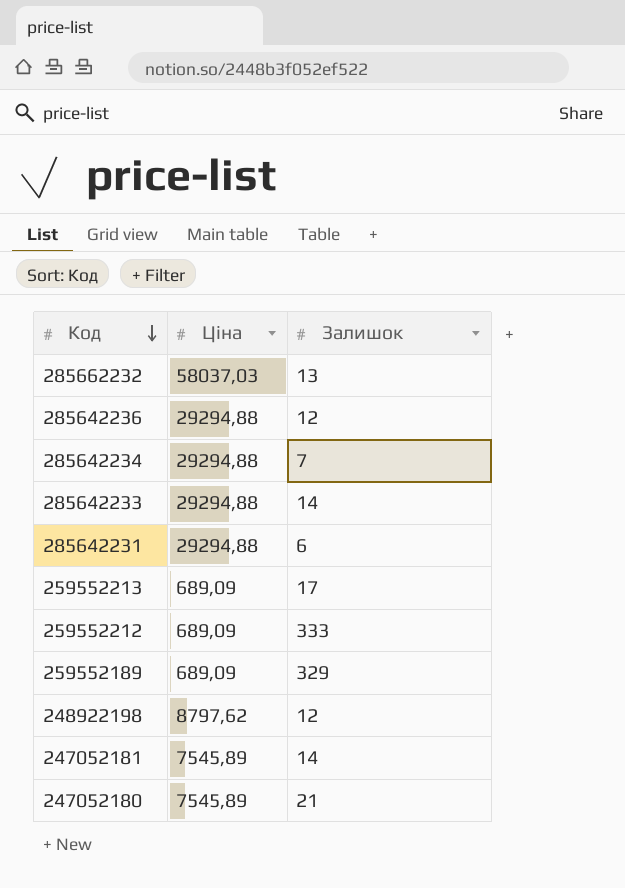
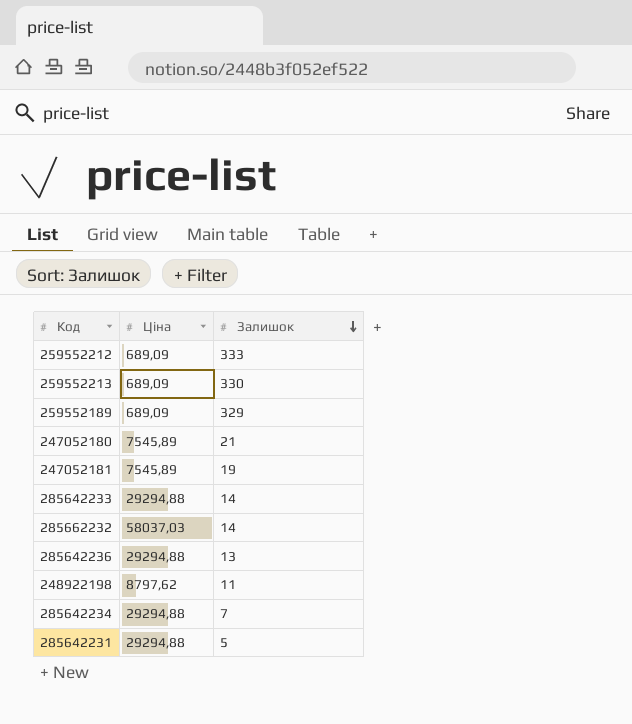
row order: Код descending -> Залишок descending
259552213 | Залишок: 17 -> 330
247052181 | Залишок: 14 -> 19
285662232 | Залишок: 13 -> 14
285642236 | Залишок: 12 -> 13
248922198 | Залишок: 12 -> 11
285642231 | Залишок: 6 -> 5

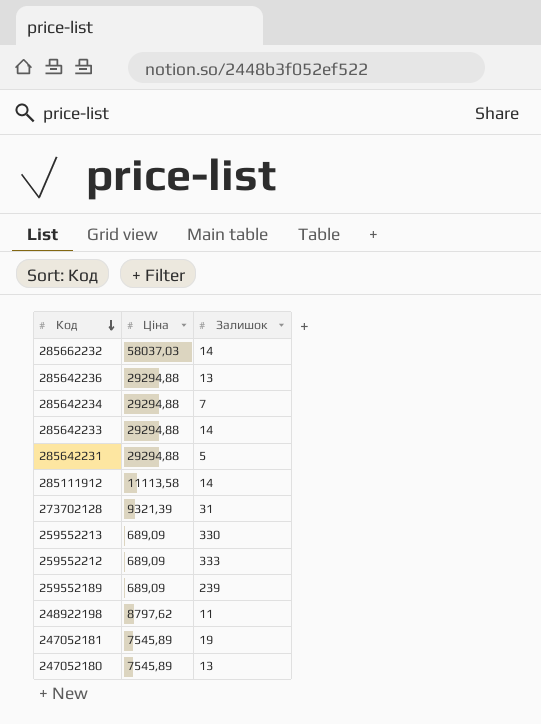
row order: Залишок descending -> Код descending
row 285111912: none -> 11113,58 | 14
row 273702128: none -> 9321,39 | 31
259552189 | Залишок: 329 -> 239
247052180 | Залишок: 21 -> 13

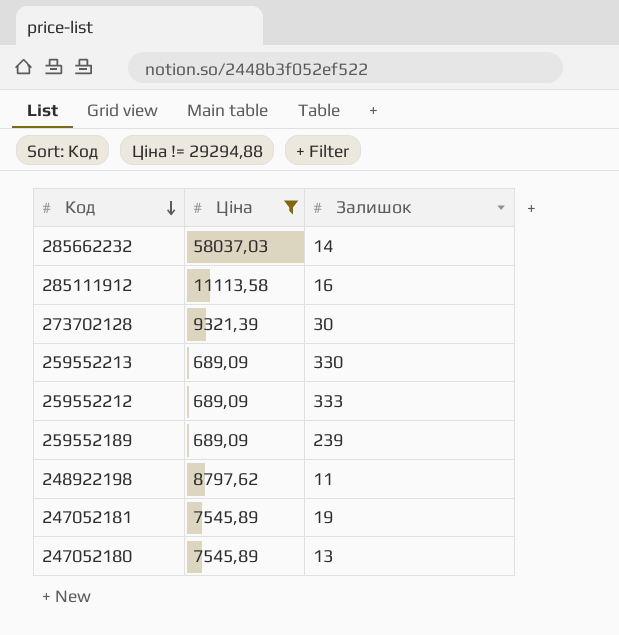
filter: none -> Ціна != 29294,88
285111912 | Залишок: 14 -> 16
273702128 | Залишок: 31 -> 30

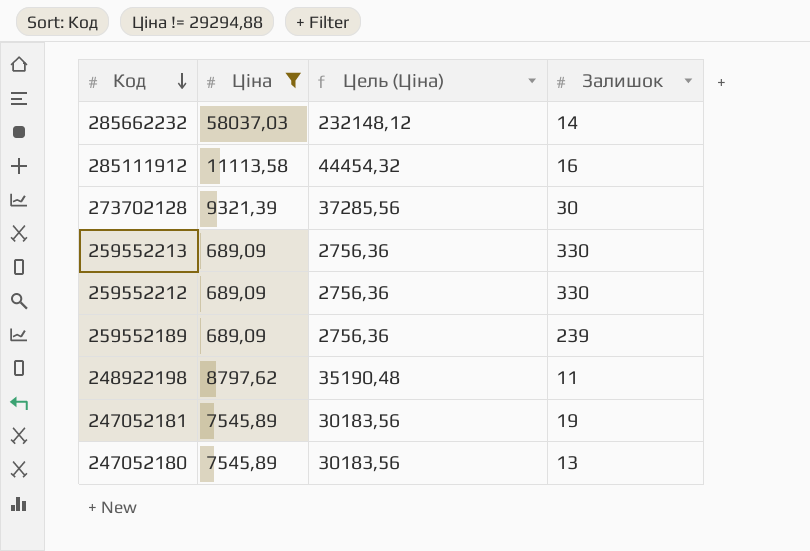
column Цель (Ціна) | formula: none -> [Ціна] * 4
259552212 | Залишок: 333 -> 330

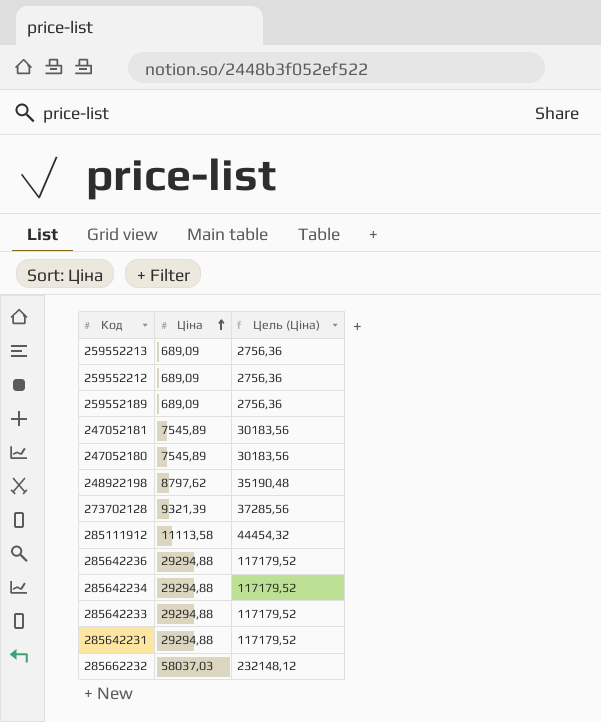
filter: Ціна != 29294,88 -> none
row order: Код descending -> Ціна ascending
column Залишок | position: 4 -> none

